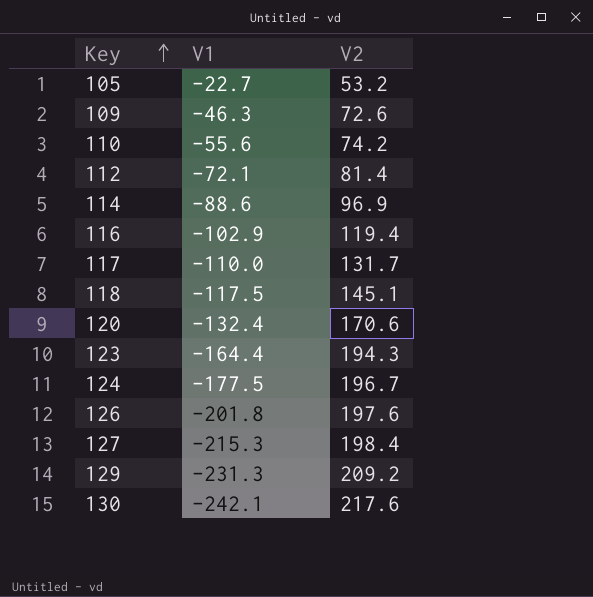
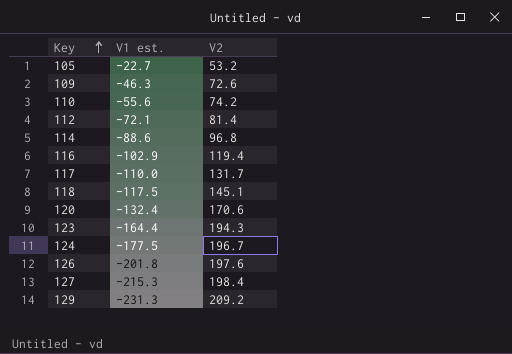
column name: V1 -> V1 est.
row 130: -242.1 | 217.6 -> none
114 | V2: 96.9 -> 96.8

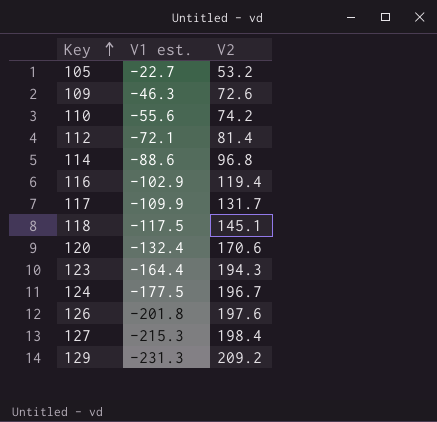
117 | V1 est.: -110.0 -> -109.9

